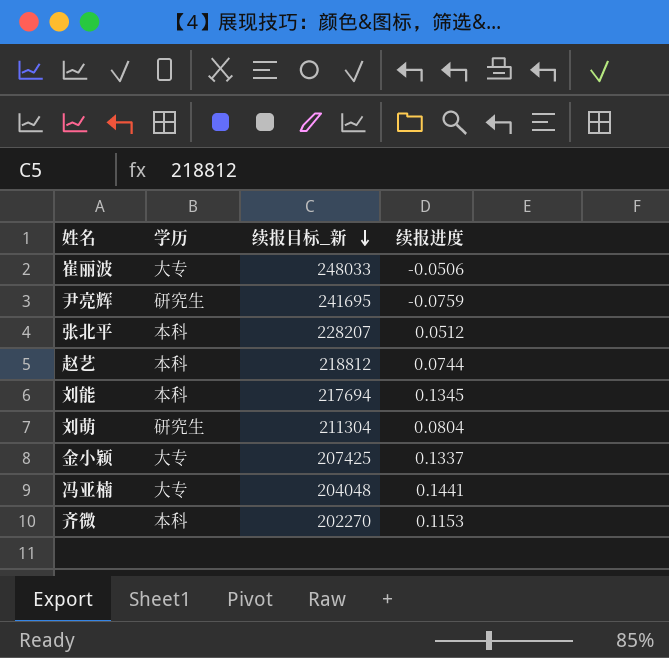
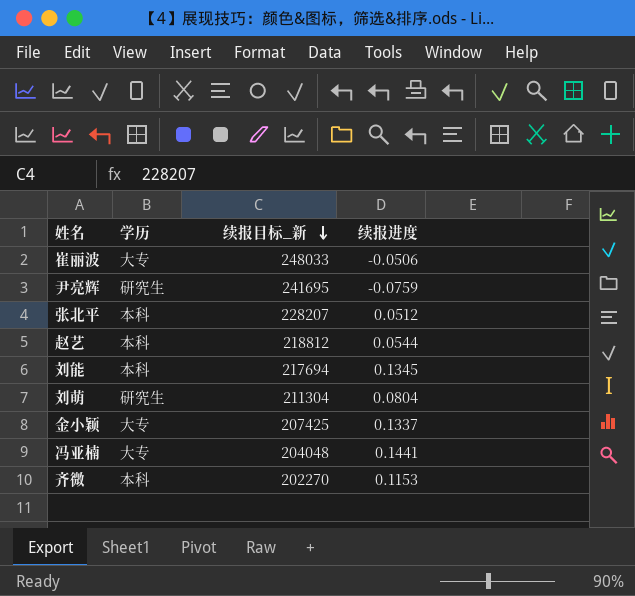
赵艺 | 续报进度: 0.0744 -> 0.0544

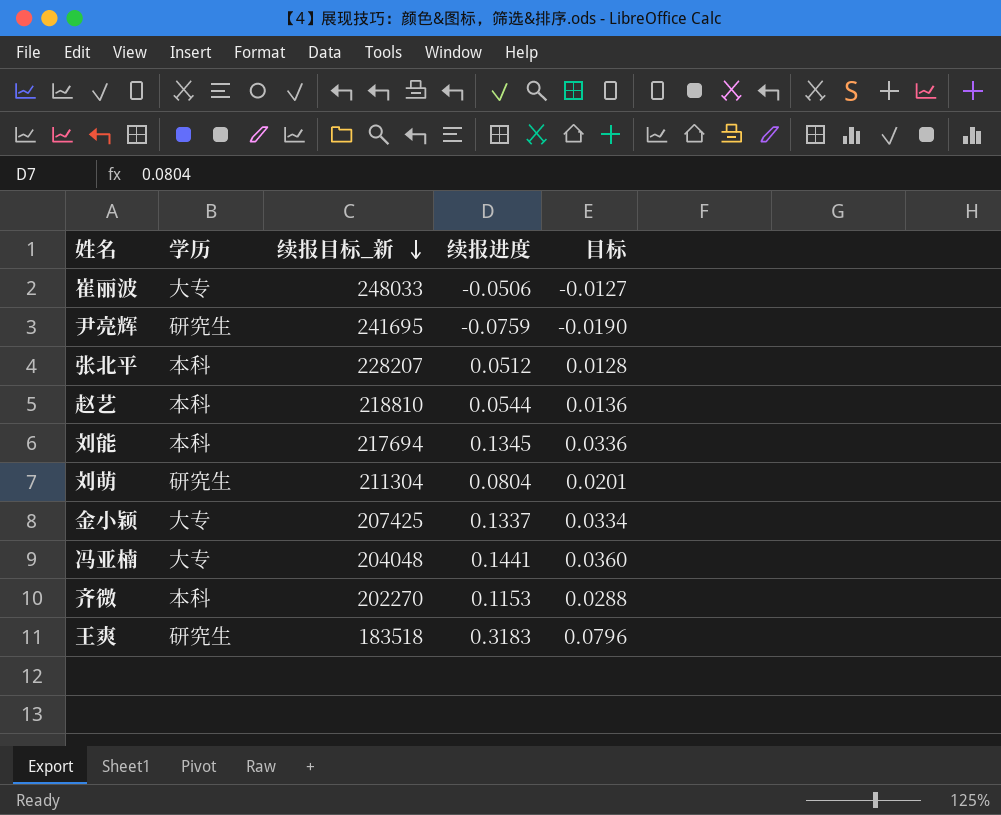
column 目标 | formula: none -> [续报进度] * 0.25
赵艺 | 续报目标_新: 218812 -> 218810
row 王爽: none -> 研究生 | 183518 | 0.3183 | 0.0796

